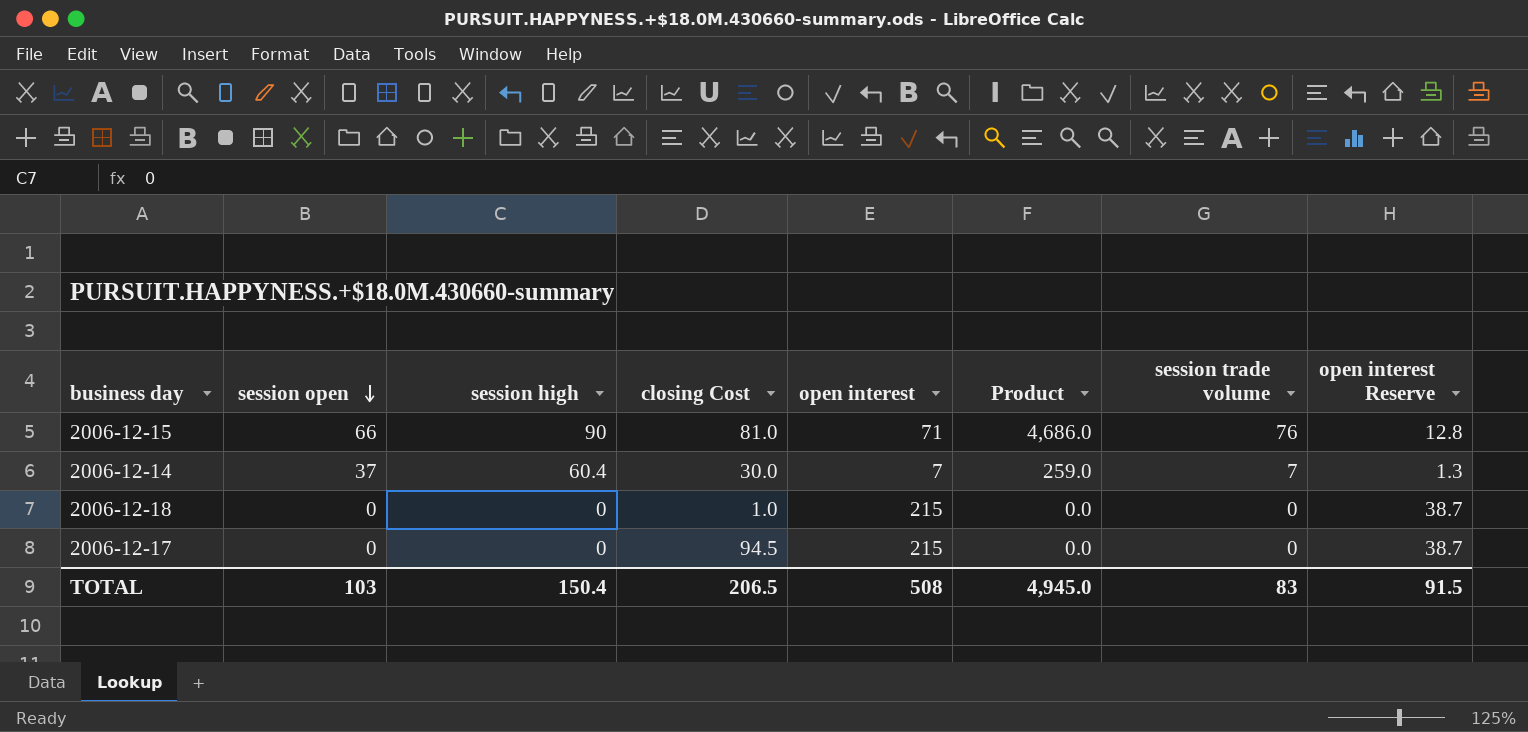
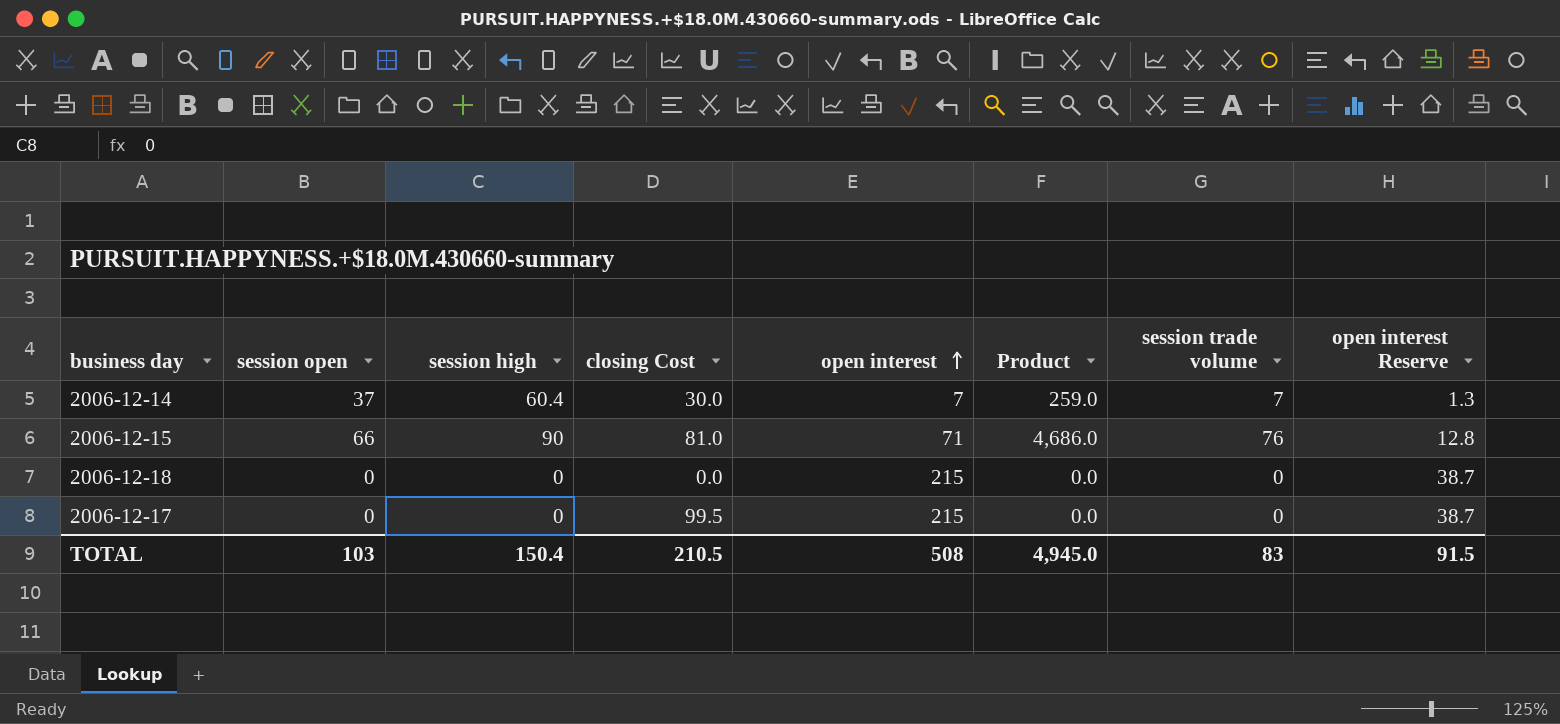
row order: session open descending -> open interest ascending
2006-12-18 | closing Cost: 1.0 -> 0.0
2006-12-17 | closing Cost: 94.5 -> 99.5
TOTAL | closing Cost: 206.5 -> 210.5

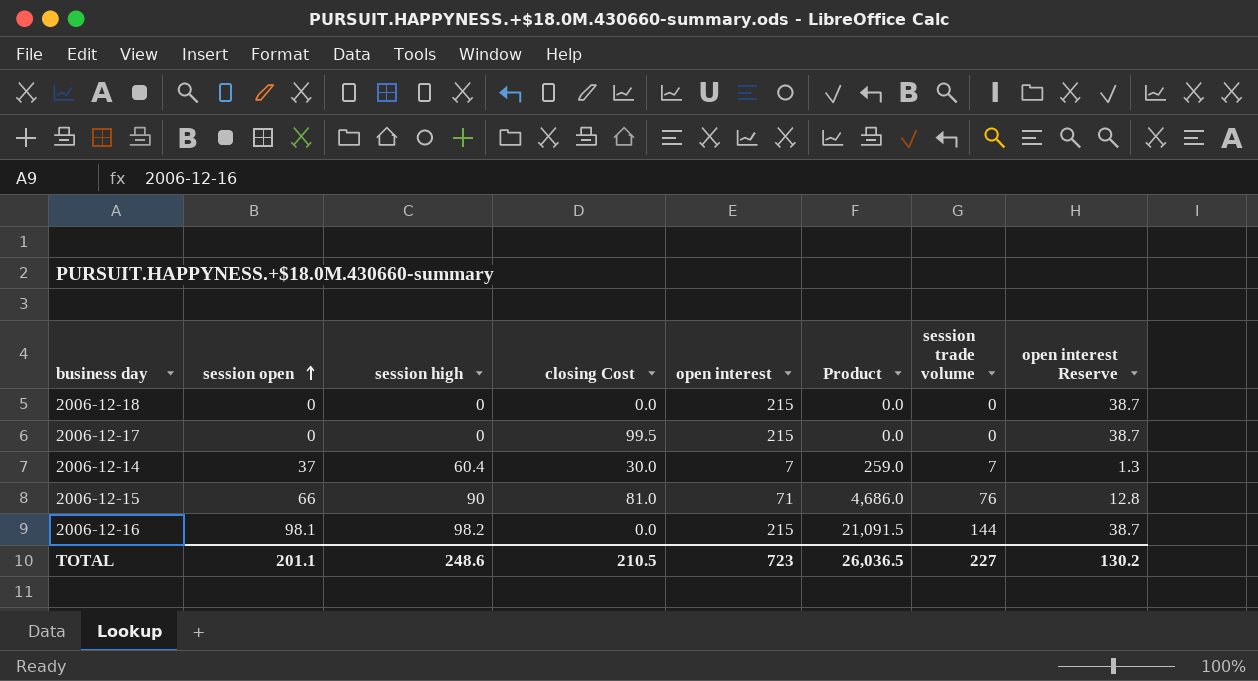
row order: open interest ascending -> session open ascending
row 2006-12-16: none -> 98.1 | 98.2 | 0.0 | 215 | 21,091.5 | 144 | 38.7
TOTAL | session open: 103 -> 201.1
TOTAL | session high: 150.4 -> 248.6
TOTAL | open interest: 508 -> 723
TOTAL | Product: 4,945.0 -> 26,036.5
TOTAL | session trade volume: 83 -> 227
TOTAL | open interest Reserve: 91.5 -> 130.2

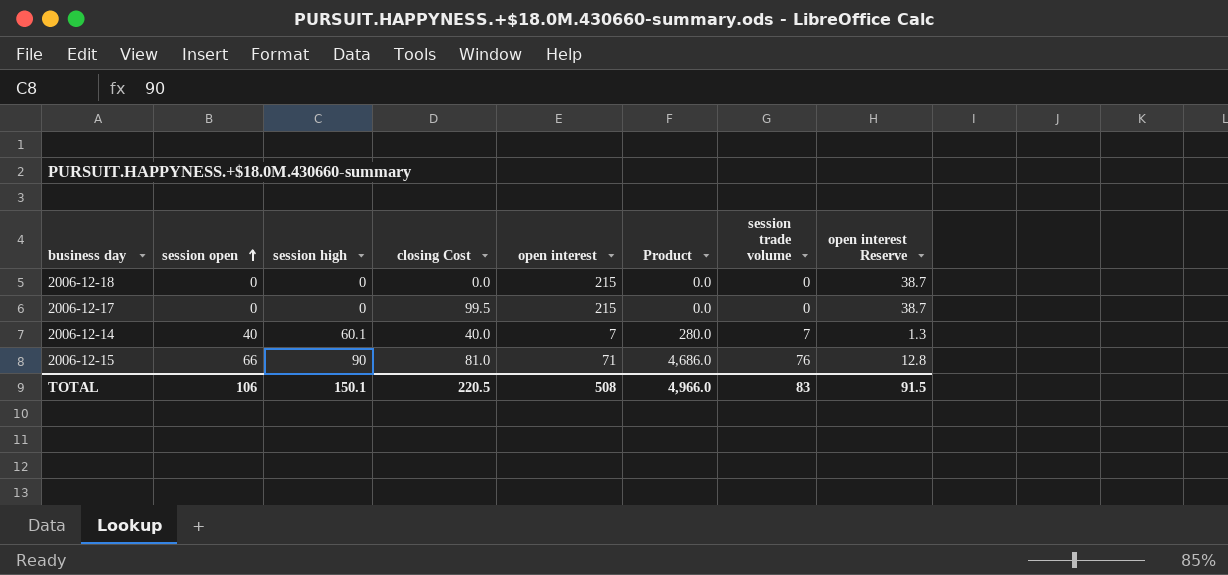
row 2006-12-16: 98.1 | 98.2 | 0.0 | 215 | 21,091.5 | 144 | 38.7 -> none
2006-12-14 | session open: 37 -> 40
2006-12-14 | session high: 60.4 -> 60.1
2006-12-14 | closing Cost: 30.0 -> 40.0
2006-12-14 | Product: 259.0 -> 280.0
TOTAL | session open: 201.1 -> 106
TOTAL | session high: 248.6 -> 150.1
TOTAL | closing Cost: 210.5 -> 220.5
TOTAL | open interest: 723 -> 508
TOTAL | Product: 26,036.5 -> 4,966.0
TOTAL | session trade volume: 227 -> 83
TOTAL | open interest Reserve: 130.2 -> 91.5

